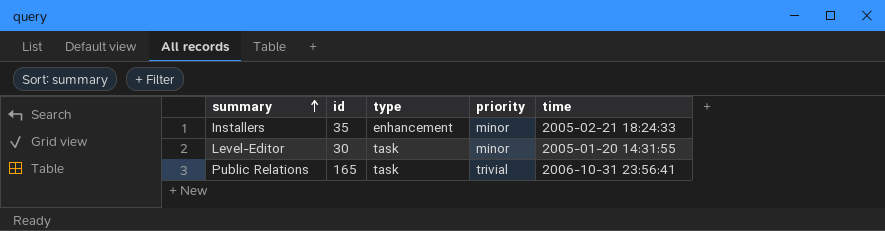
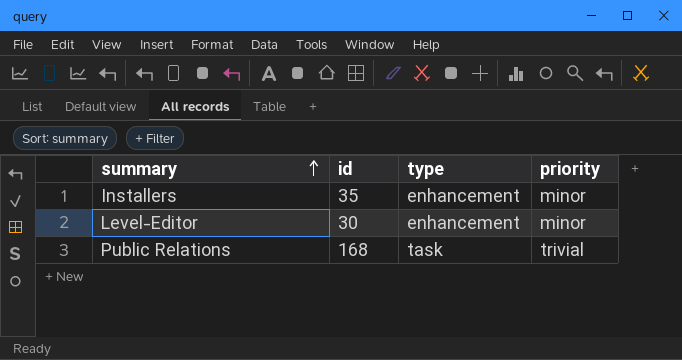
column time | position: 5 -> none
Level-Editor | type: task -> enhancement
Public Relations | id: 165 -> 168

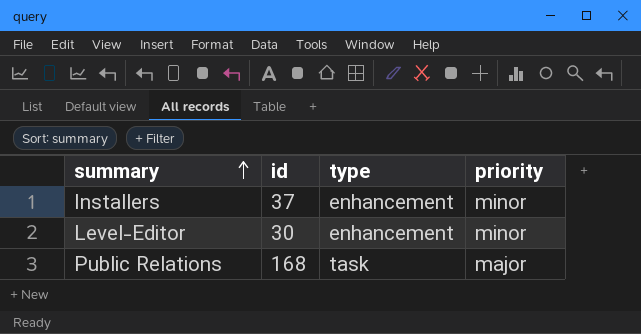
Installers | id: 35 -> 37
Public Relations | priority: trivial -> major

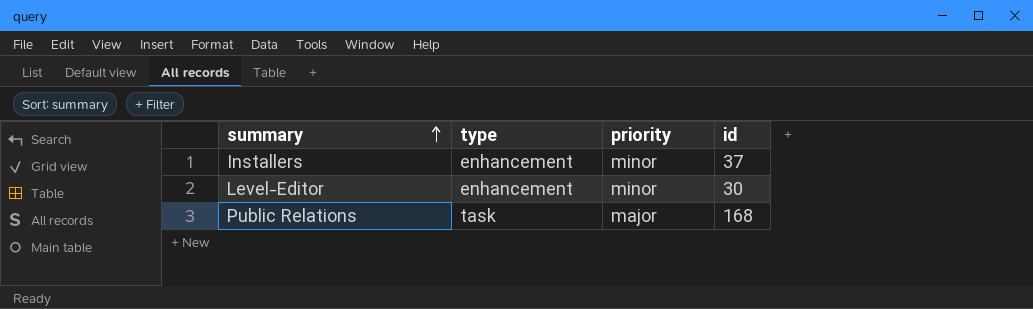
column id | position: 2 -> 4

